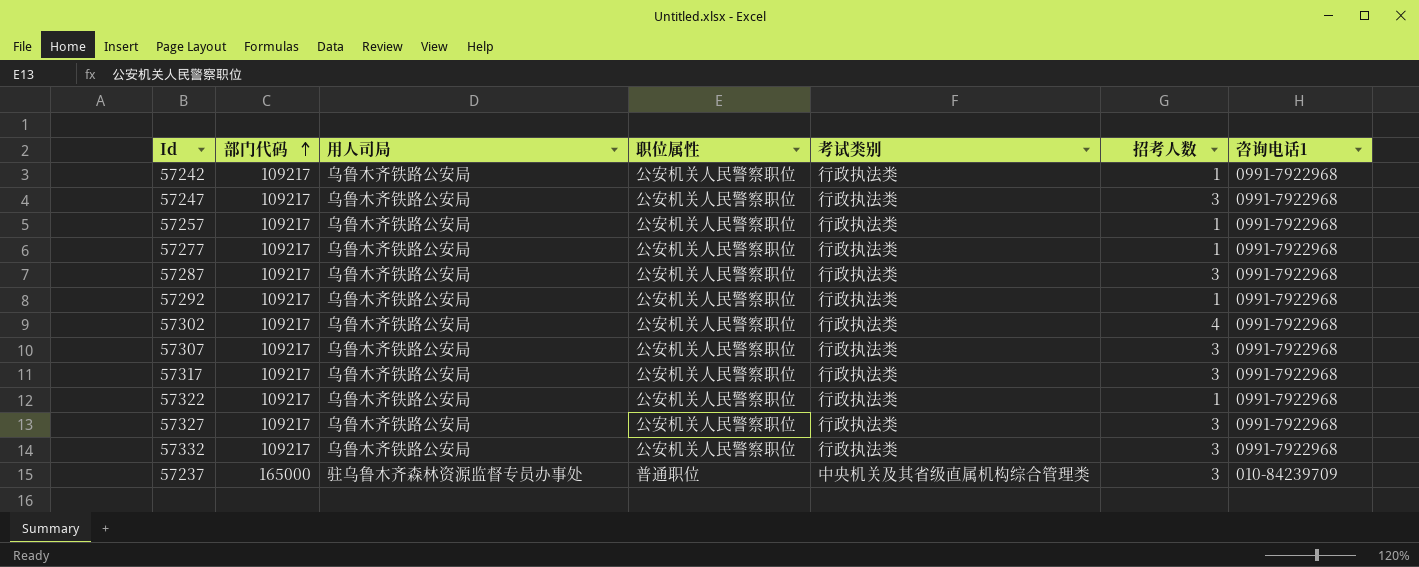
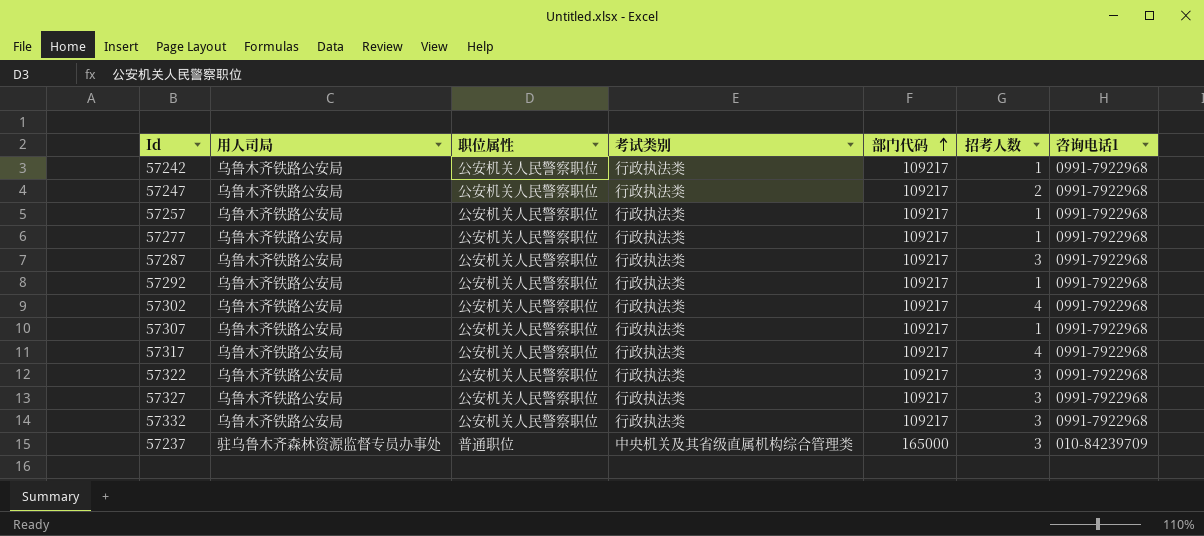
column 部门代码 | position: 2 -> 5
57247 | 招考人数: 3 -> 2
57307 | 招考人数: 3 -> 1
57317 | 招考人数: 3 -> 4
57322 | 招考人数: 1 -> 3

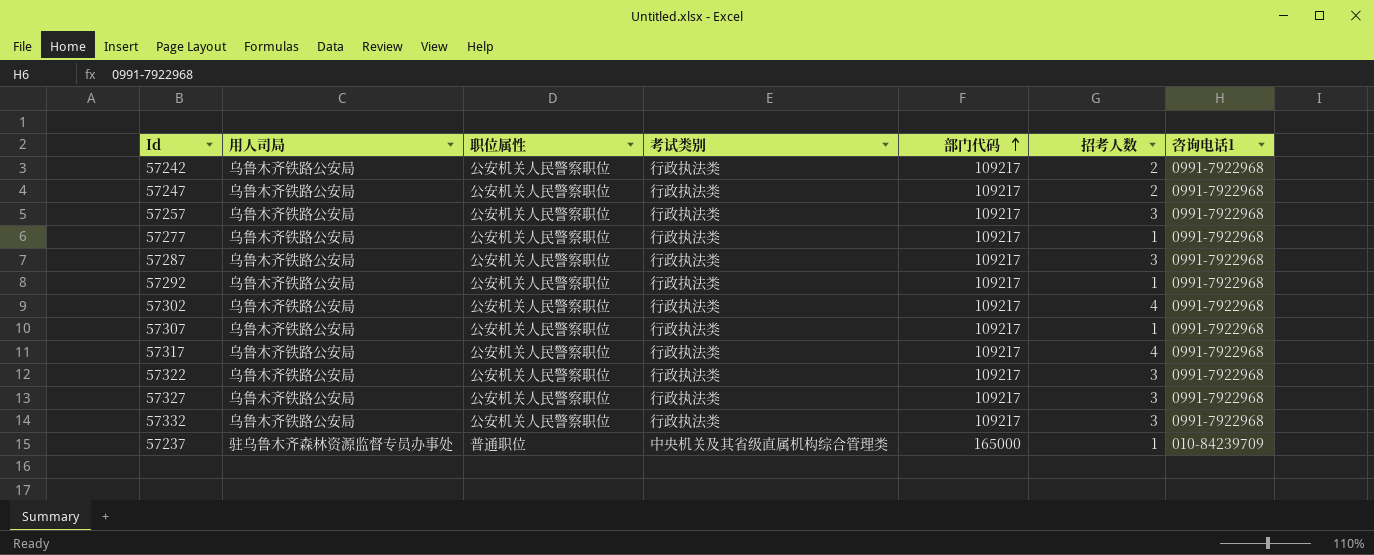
57242 | 招考人数: 1 -> 2
57257 | 招考人数: 1 -> 3
57237 | 招考人数: 3 -> 1

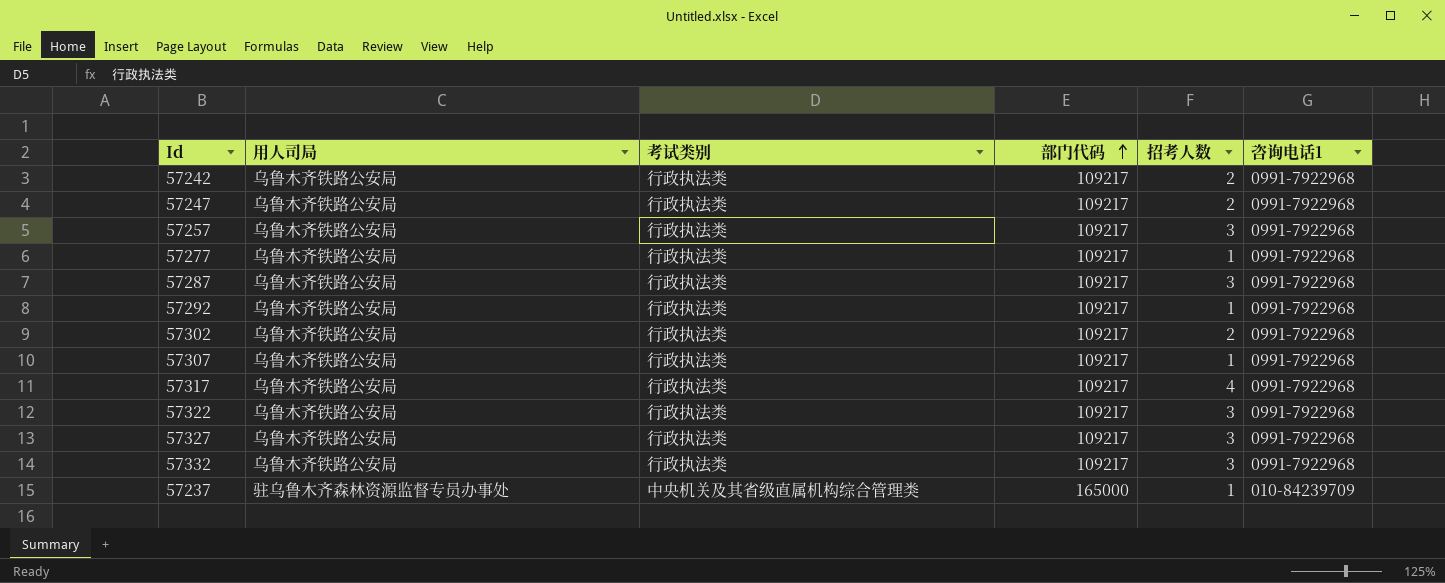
column 职位属性 | position: 3 -> none
57302 | 招考人数: 4 -> 2

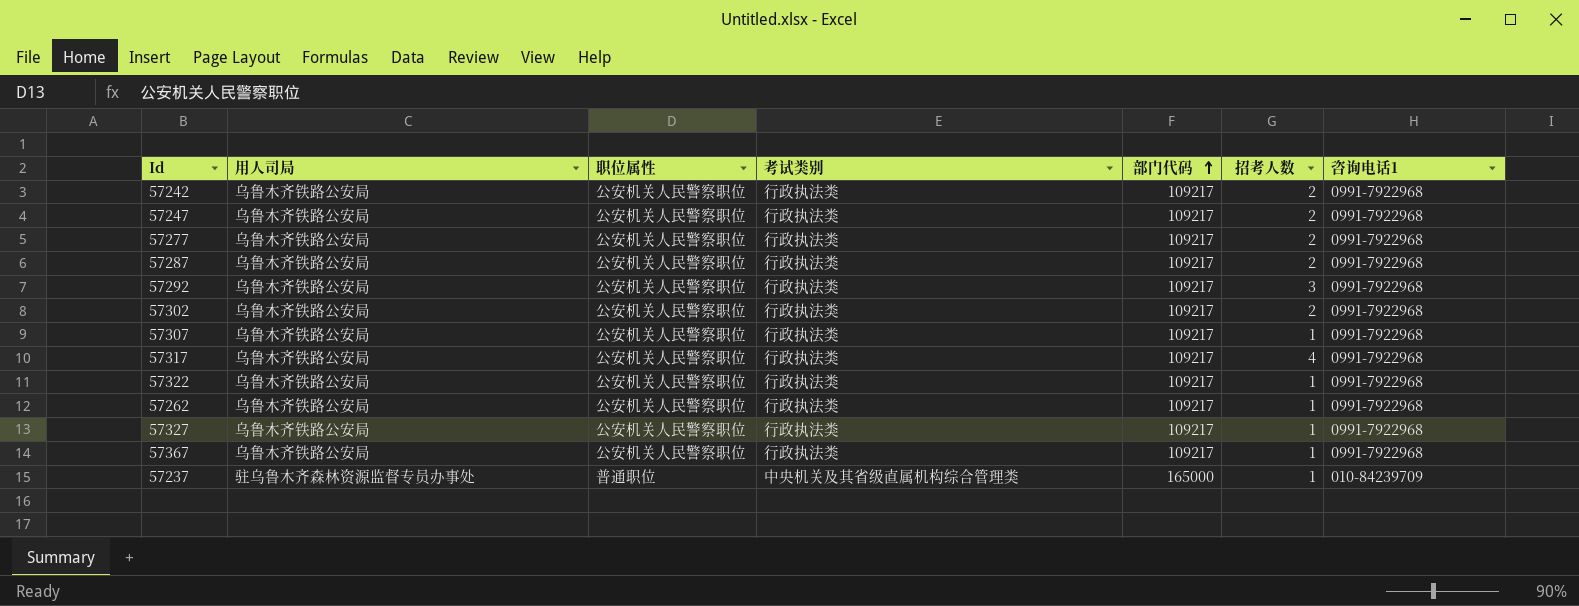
column 职位属性 | position: none -> 3
row 57257: 乌鲁木齐铁路公安局 | 行政执法类 | 109217 | 3 | 0991-7922968 -> none
row 57332: 乌鲁木齐铁路公安局 | 行政执法类 | 109217 | 3 | 0991-7922968 -> none
57277 | 招考人数: 1 -> 2
57287 | 招考人数: 3 -> 2
57292 | 招考人数: 1 -> 3
57322 | 招考人数: 3 -> 1
row 57262: none -> 乌鲁木齐铁路公安局 | 公安机关人民警察职位 | 行政执法类 | 109217 | 1 | 0991-7922968
57327 | 招考人数: 3 -> 1
row 57367: none -> 乌鲁木齐铁路公安局 | 公安机关人民警察职位 | 行政执法类 | 109217 | 1 | 0991-7922968

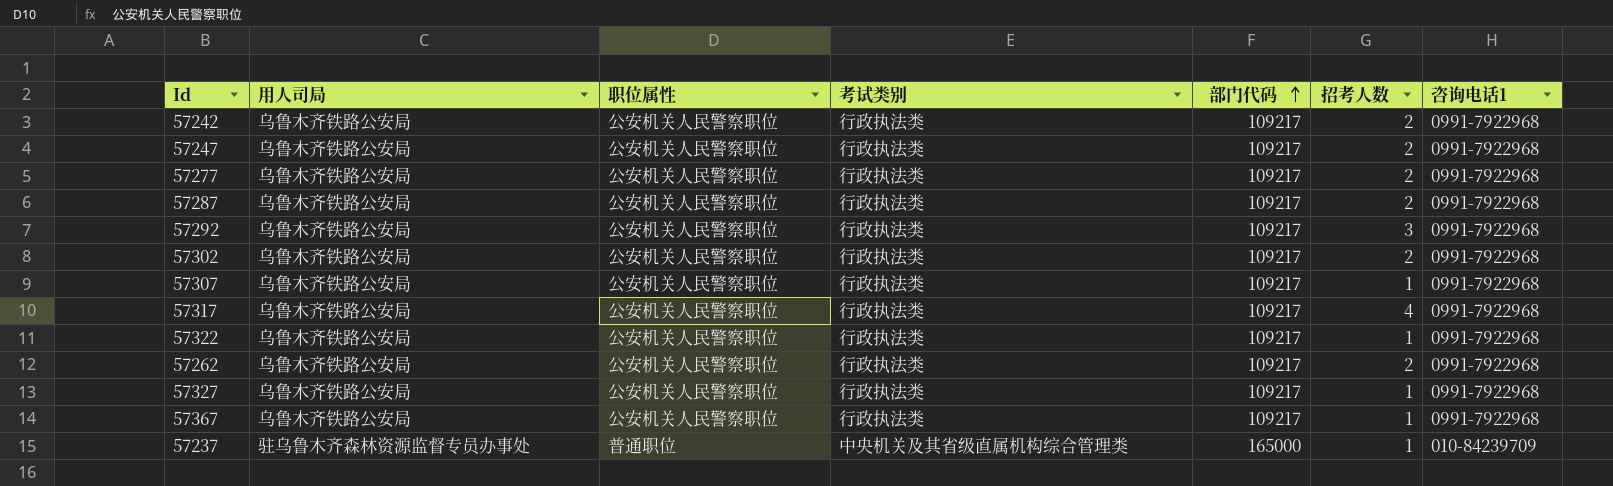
57262 | 招考人数: 1 -> 2

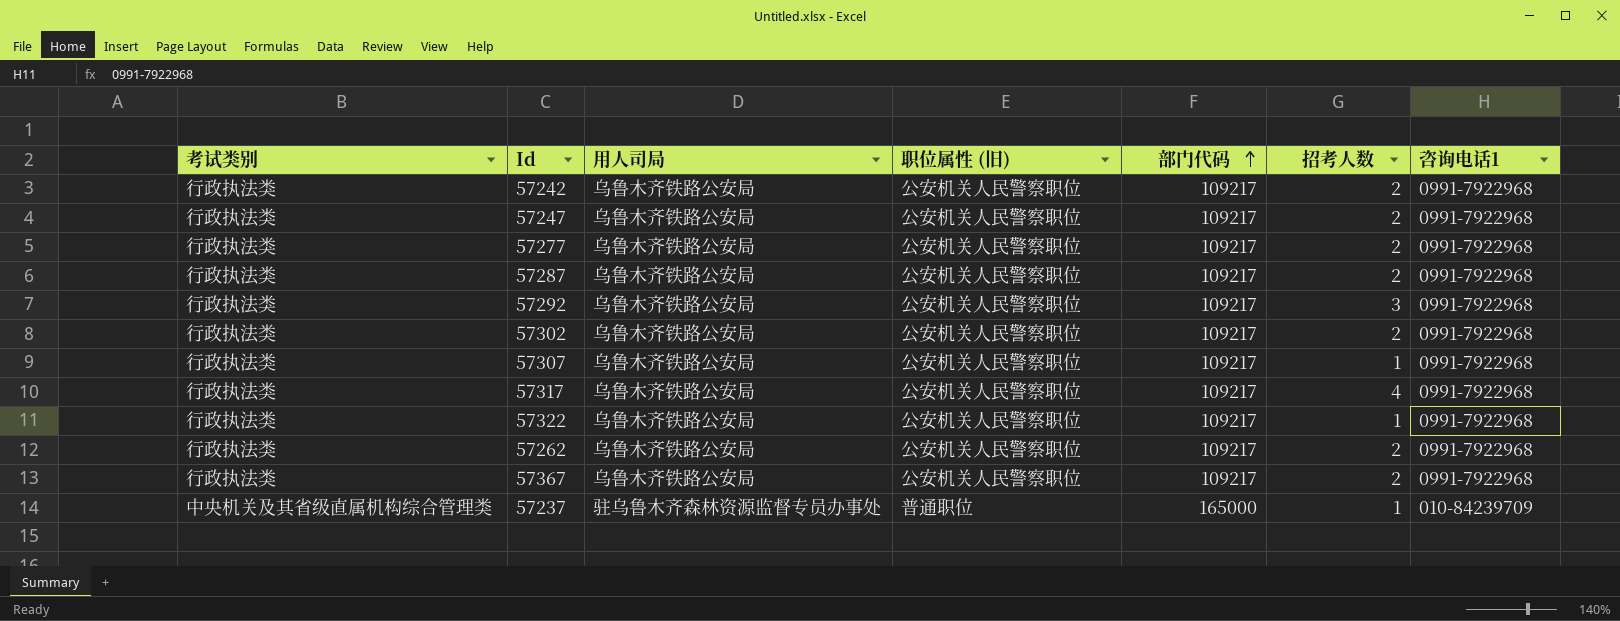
column 考试类别 | position: 4 -> 1
column name: 职位属性 -> 职位属性 (旧)
row 57327: 乌鲁木齐铁路公安局 | 公安机关人民警察职位 | 行政执法类 | 109217 | 1 | 0991-7922968 -> none
57367 | 招考人数: 1 -> 2

